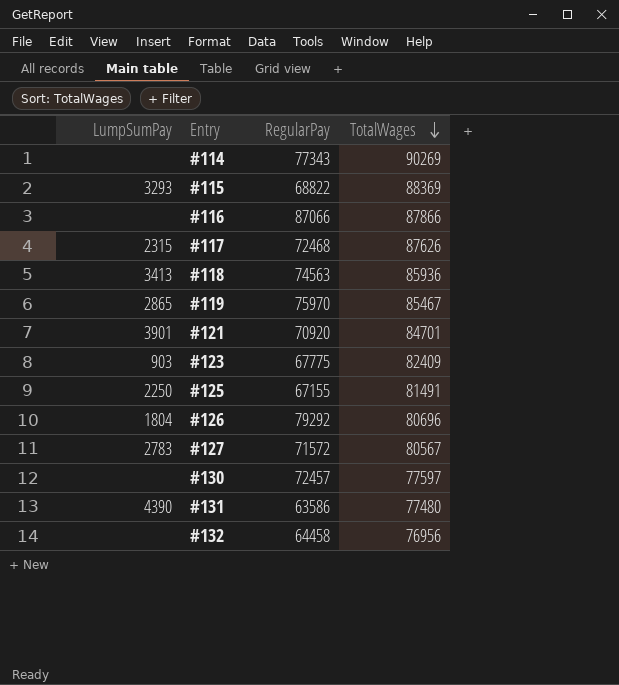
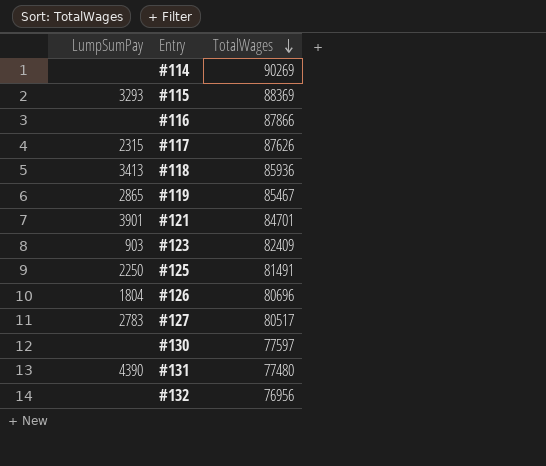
column RegularPay | position: 3 -> none
#127 | TotalWages: 80567 -> 80517

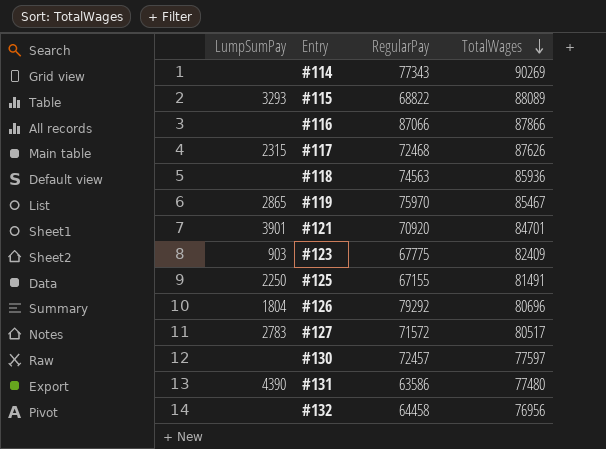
column RegularPay | position: none -> 3
#115 | TotalWages: 88369 -> 88089
#118 | LumpSumPay: 3413 -> none

